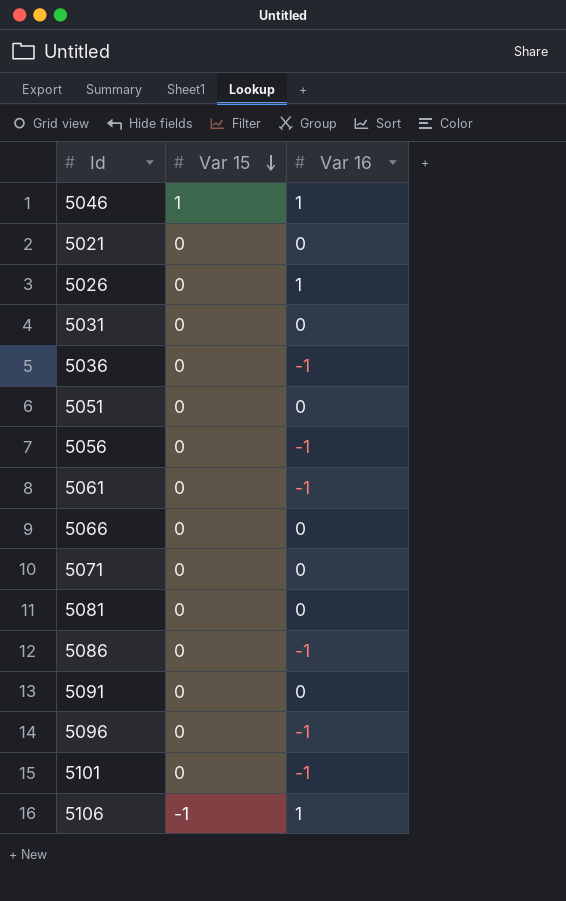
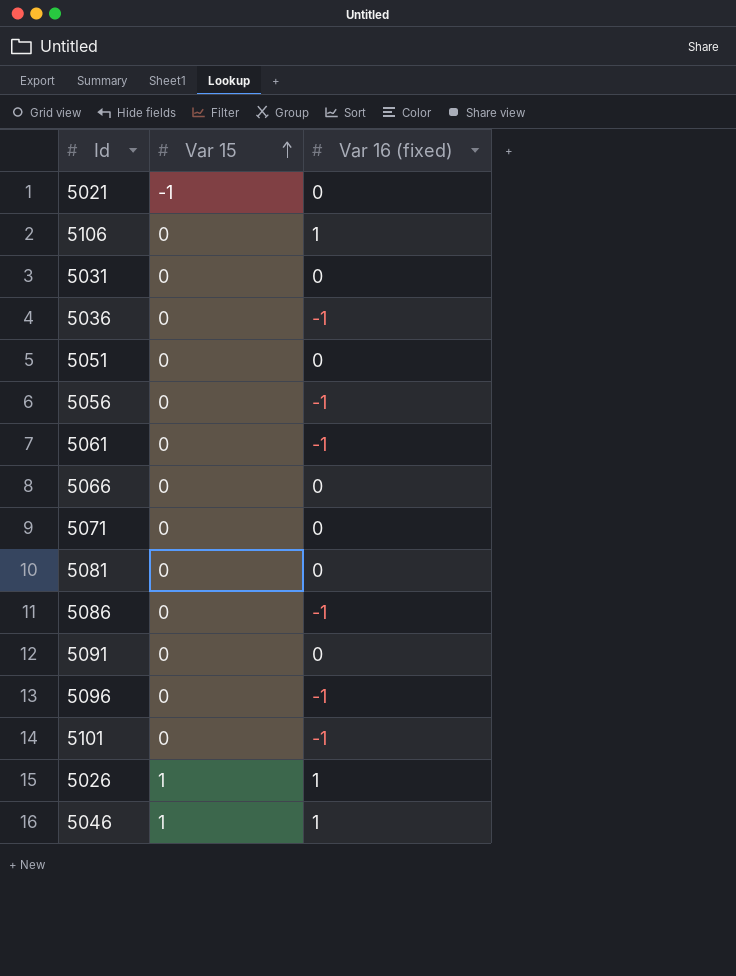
row order: Var 15 descending -> Var 15 ascending
column name: Var 16 -> Var 16 (fixed)
5021 | Var 15: 0 -> -1
5106 | Var 15: -1 -> 0
5026 | Var 15: 0 -> 1

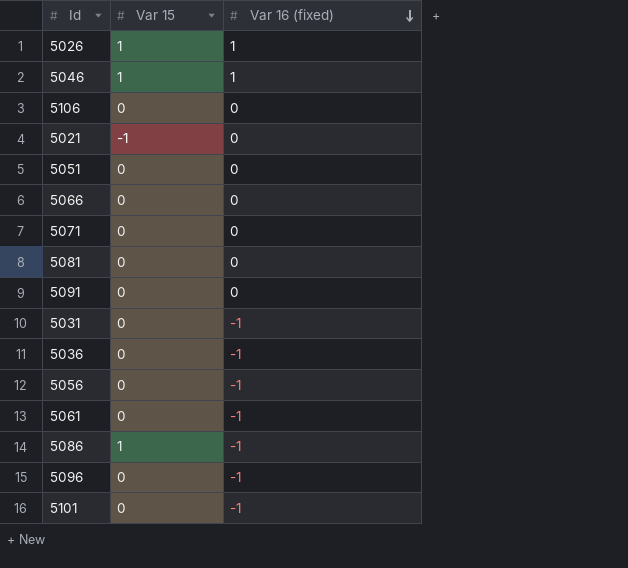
row order: Var 15 ascending -> Var 16 (fixed) descending
5106 | Var 16 (fixed): 1 -> 0
5031 | Var 16 (fixed): 0 -> -1
5086 | Var 15: 0 -> 1

